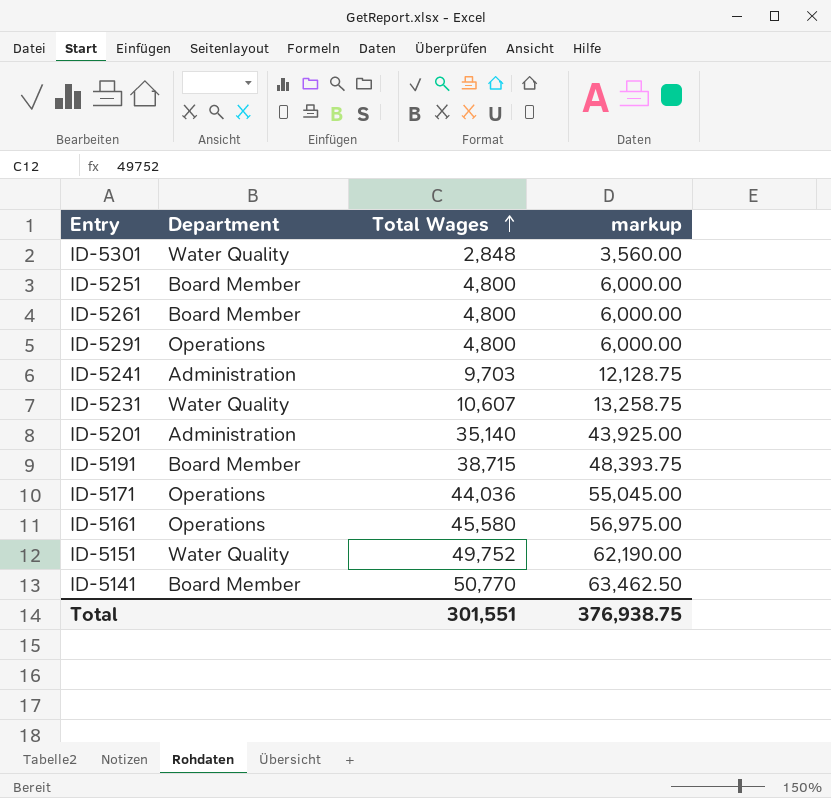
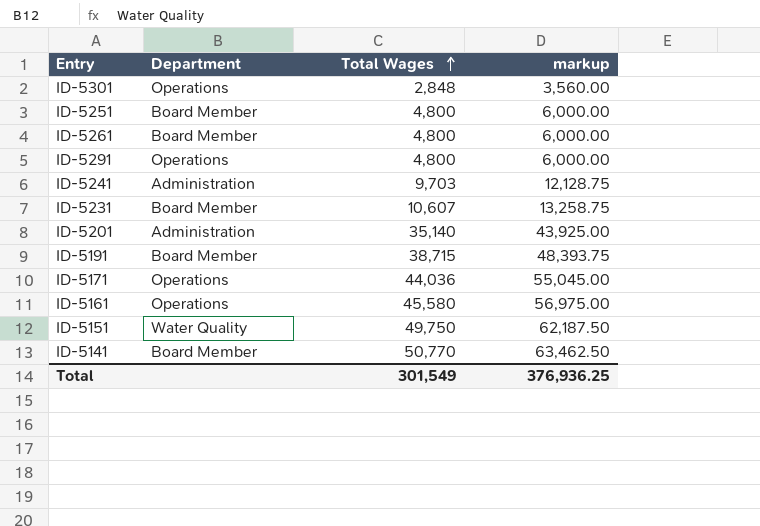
ID-5301 | Department: Water Quality -> Operations
ID-5231 | Department: Water Quality -> Board Member
ID-5151 | Total Wages: 49,752 -> 49,750
ID-5151 | markup: 62,190.00 -> 62,187.50
Total | Total Wages: 301,551 -> 301,549
Total | markup: 376,938.75 -> 376,936.25

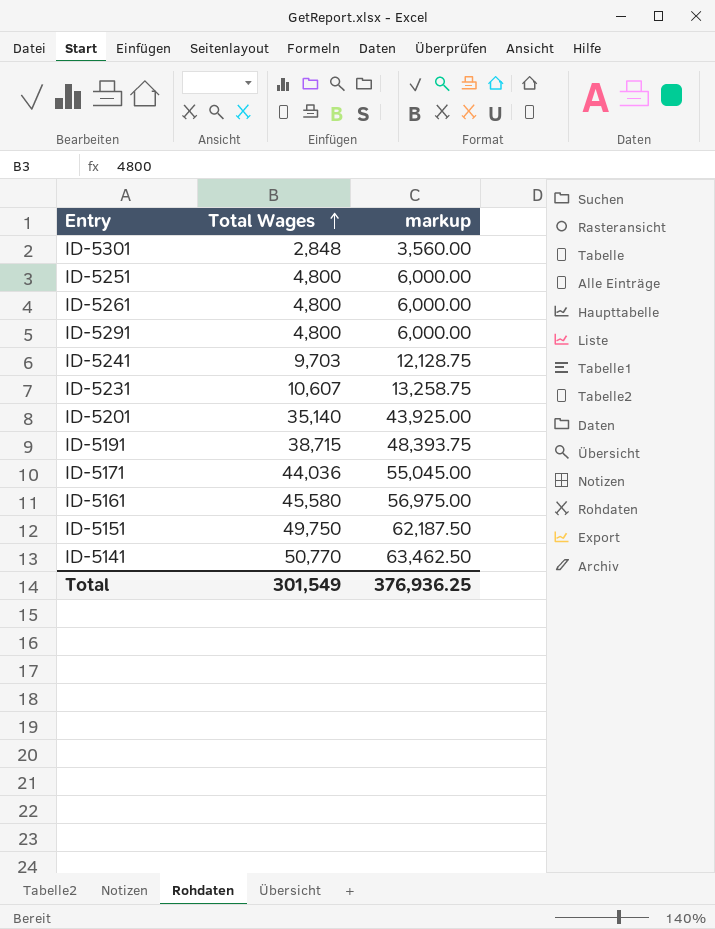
column Department | position: 2 -> none

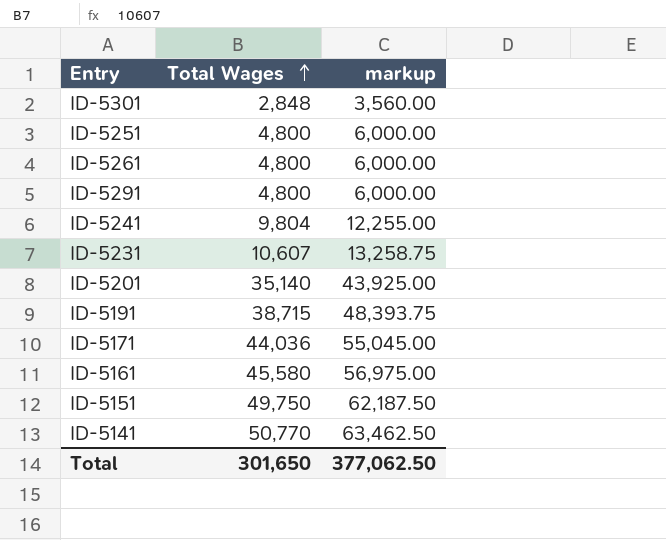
ID-5241 | Total Wages: 9,703 -> 9,804
ID-5241 | markup: 12,128.75 -> 12,255.00
Total | Total Wages: 301,549 -> 301,650
Total | markup: 376,936.25 -> 377,062.50

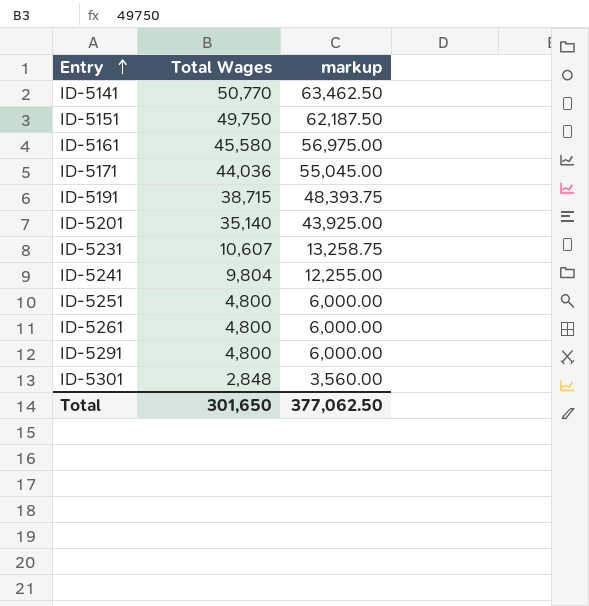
row order: Total Wages ascending -> Entry ascending

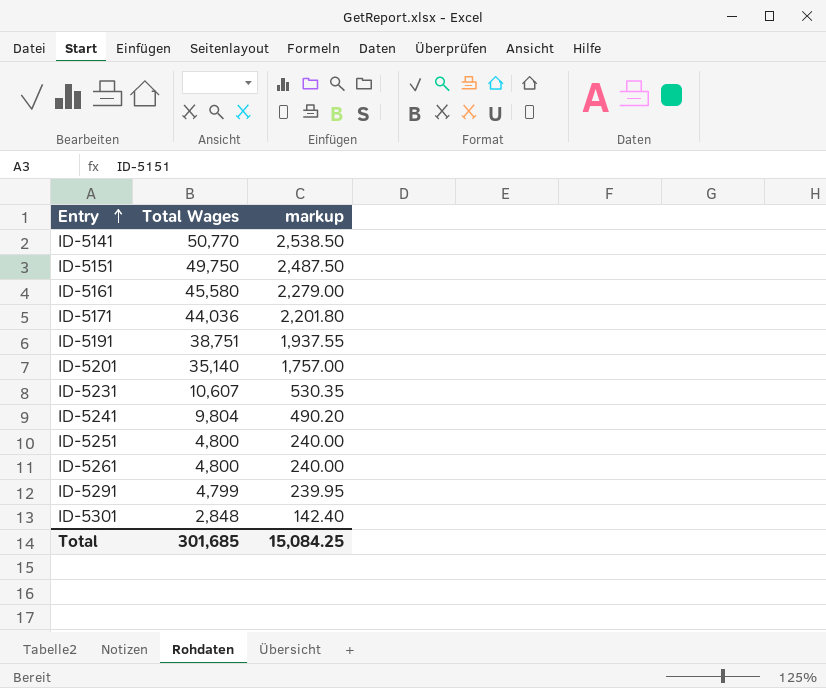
column markup | formula: [Total Wages] * 1.25 -> [Total Wages] * 0.05
ID-5191 | Total Wages: 38,715 -> 38,751
ID-5291 | Total Wages: 4,800 -> 4,799
Total | Total Wages: 301,650 -> 301,685
Total | markup: 377,062.50 -> 15,084.25

